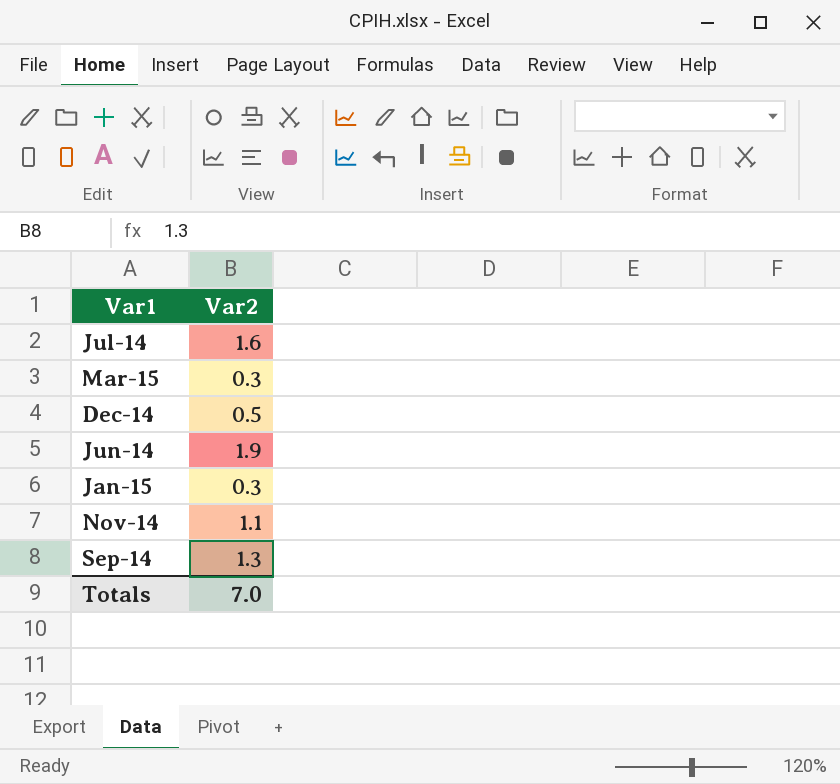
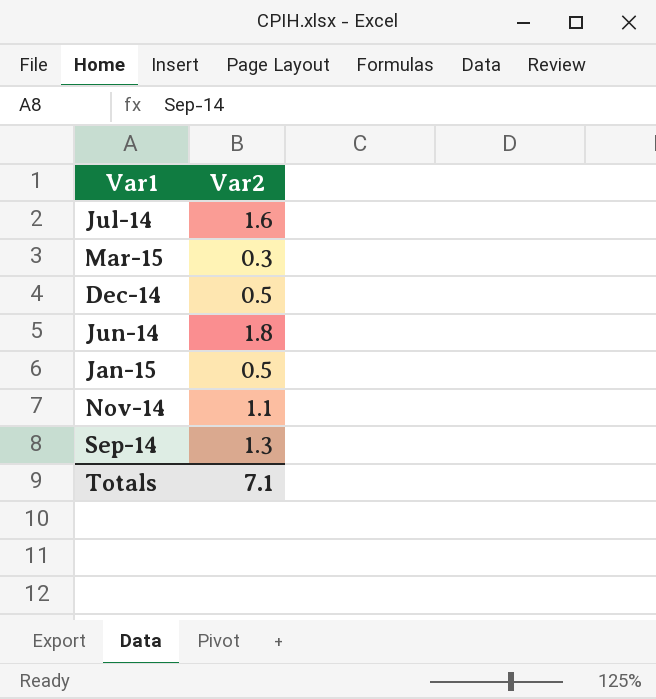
Jun-14 | Var2: 1.9 -> 1.8
Jan-15 | Var2: 0.3 -> 0.5
Totals | Var2: 7.0 -> 7.1

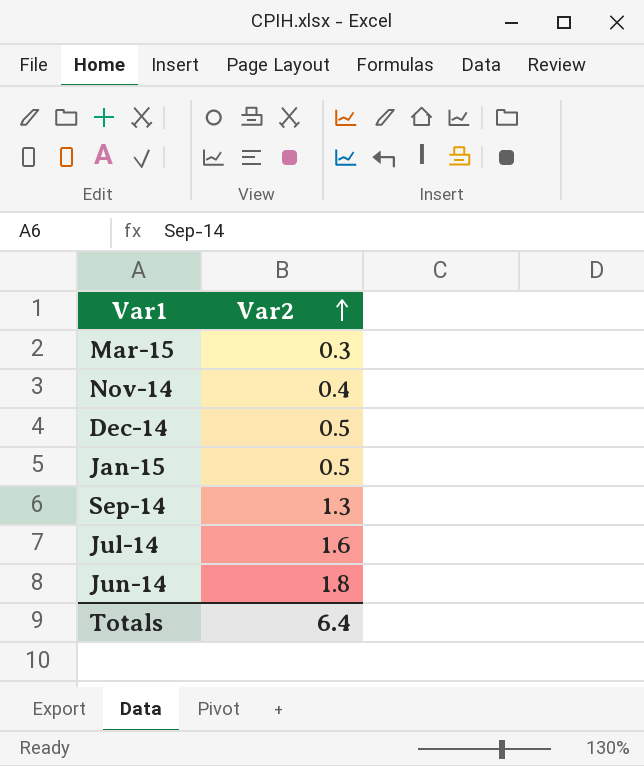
row order: none -> Var2 ascending
Nov-14 | Var2: 1.1 -> 0.4
Totals | Var2: 7.1 -> 6.4

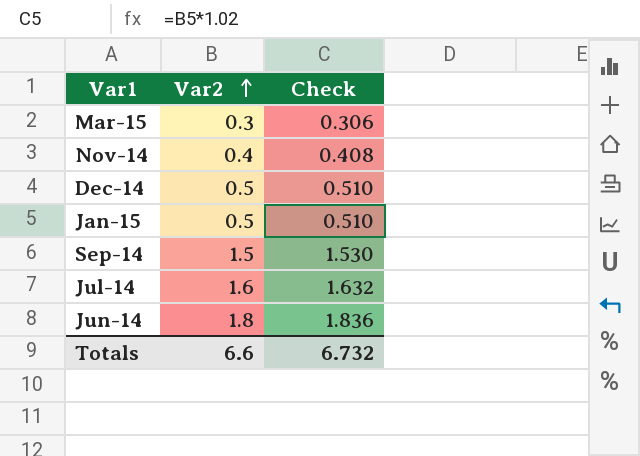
column Check | formula: none -> [Var2] * 1.02
Sep-14 | Var2: 1.3 -> 1.5
Totals | Var2: 6.4 -> 6.6

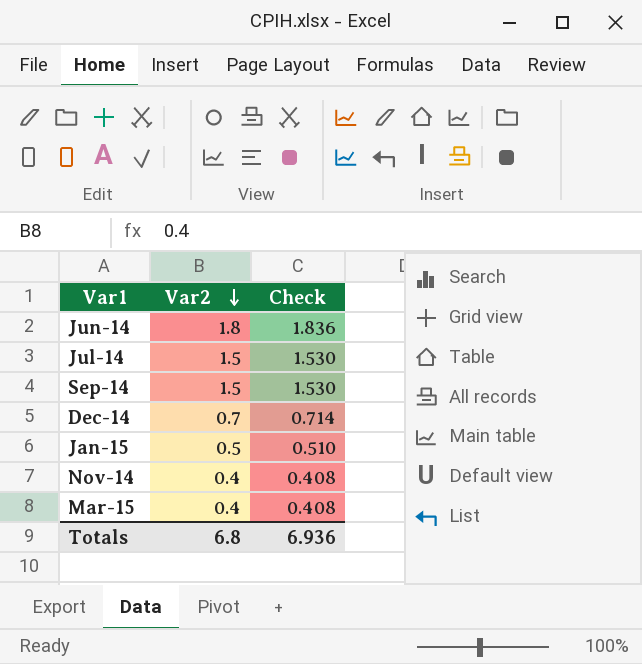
row order: Var2 ascending -> Var2 descending
Jul-14 | Var2: 1.6 -> 1.5
Jul-14 | Check: 1.632 -> 1.530
Dec-14 | Var2: 0.5 -> 0.7
Dec-14 | Check: 0.510 -> 0.714
Mar-15 | Var2: 0.3 -> 0.4
Mar-15 | Check: 0.306 -> 0.408
Totals | Var2: 6.6 -> 6.8
Totals | Check: 6.732 -> 6.936

